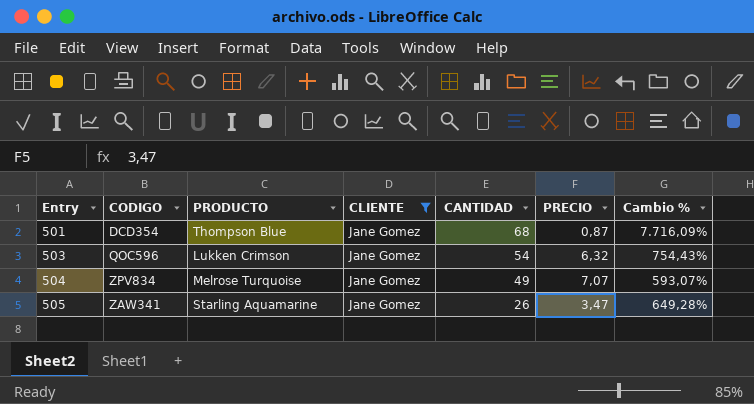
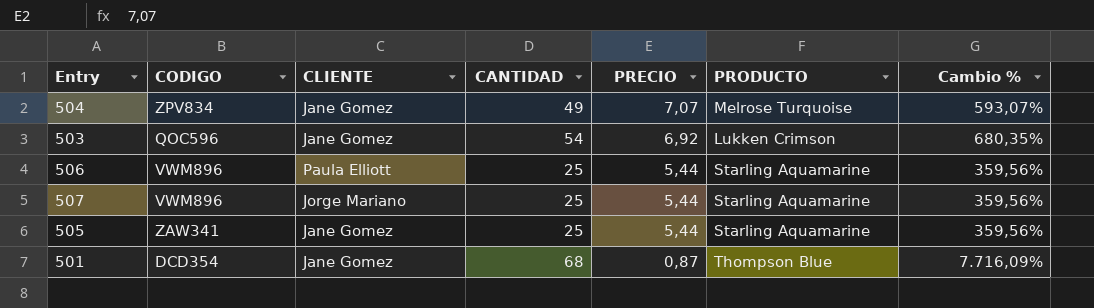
filter: CLIENTE = Jane Gomez -> none
row order: Entry ascending -> PRECIO descending
column PRODUCTO | position: 3 -> 6
503 | PRECIO: 6,32 -> 6,92
503 | Cambio %: 754,43% -> 680,35%
505 | CANTIDAD: 26 -> 25
505 | PRECIO: 3,47 -> 5,44
505 | Cambio %: 649,28% -> 359,56%

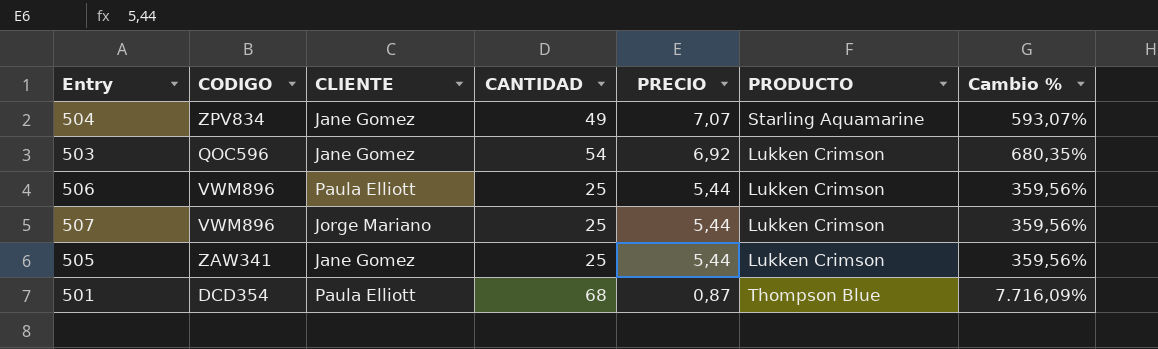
504 | PRODUCTO: Melrose Turquoise -> Starling Aquamarine
506 | PRODUCTO: Starling Aquamarine -> Lukken Crimson
507 | PRODUCTO: Starling Aquamarine -> Lukken Crimson
505 | PRODUCTO: Starling Aquamarine -> Lukken Crimson
501 | CLIENTE: Jane Gomez -> Paula Elliott

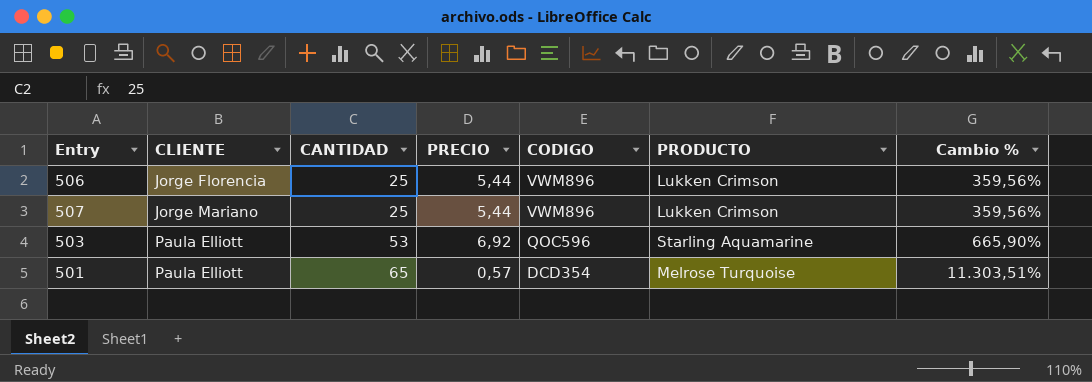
row order: PRECIO descending -> CLIENTE ascending
column CODIGO | position: 2 -> 5
row 504: ZPV834 | Jane Gomez | 49 | 7,07 | Starling Aquamarine | 593,07% -> none
row 505: ZAW341 | Jane Gomez | 25 | 5,44 | Lukken Crimson | 359,56% -> none
506 | CLIENTE: Paula Elliott -> Jorge Florencia
503 | CLIENTE: Jane Gomez -> Paula Elliott
503 | CANTIDAD: 54 -> 53
503 | PRODUCTO: Lukken Crimson -> Starling Aquamarine
503 | Cambio %: 680,35% -> 665,90%
501 | CANTIDAD: 68 -> 65
501 | PRECIO: 0,87 -> 0,57
501 | PRODUCTO: Thompson Blue -> Melrose Turquoise
501 | Cambio %: 7.716,09% -> 11.303,51%

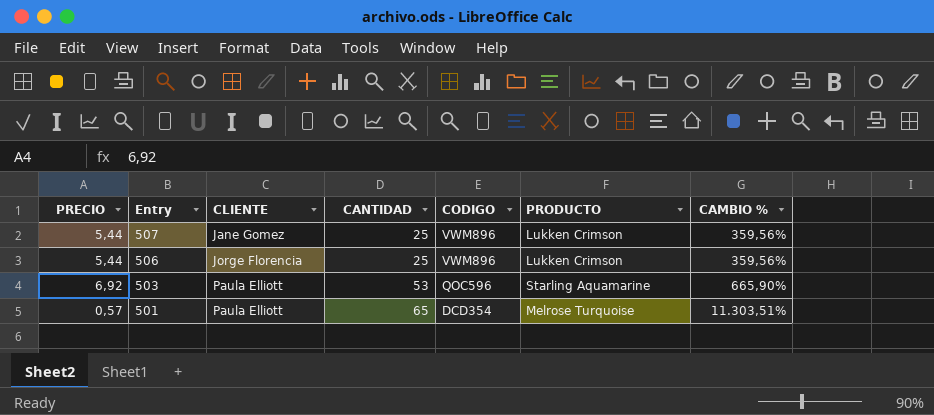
row order: CLIENTE ascending -> Entry descending
column PRECIO | position: 4 -> 1
column name: Cambio % -> CAMBIO %
507 | CLIENTE: Jorge Mariano -> Jane Gomez

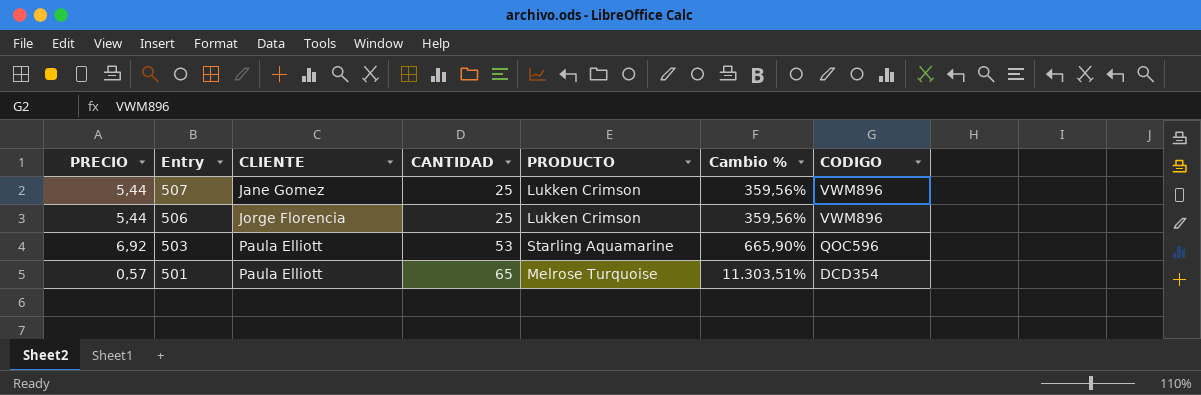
column name: CAMBIO % -> Cambio %
column CODIGO | position: 5 -> 7

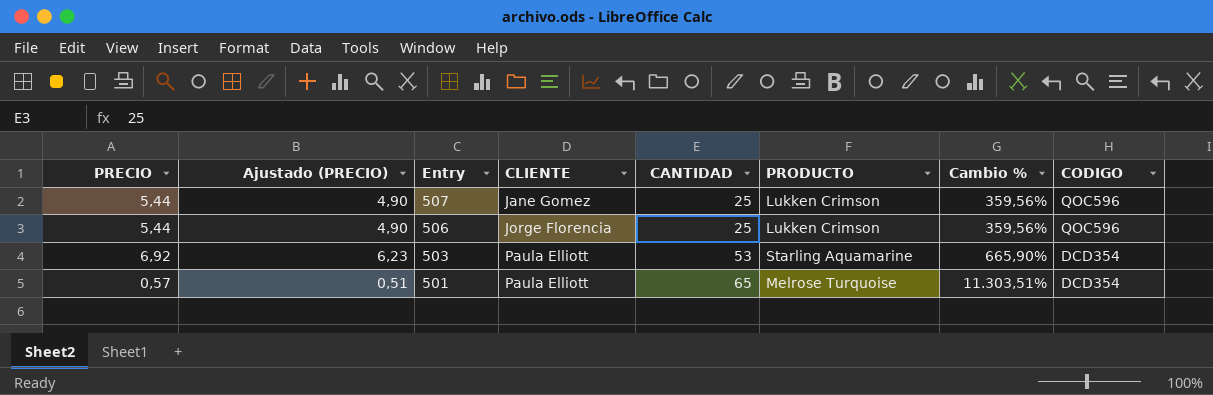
column Ajustado (PRECIO) | formula: none -> [PRECIO] * 0,9
507 | CODIGO: VWM896 -> QOC596
506 | CODIGO: VWM896 -> QOC596
503 | CODIGO: QOC596 -> DCD354

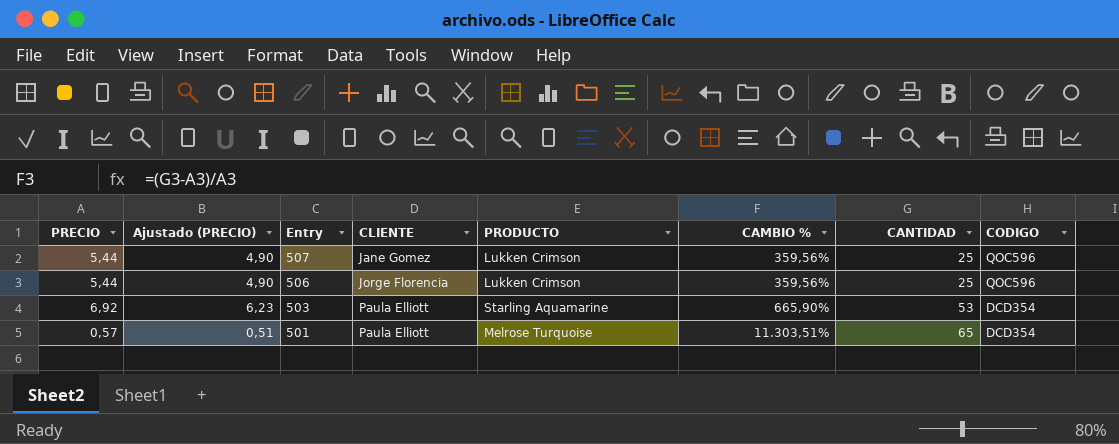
column name: Cambio % -> CAMBIO %
column CANTIDAD | position: 5 -> 7

